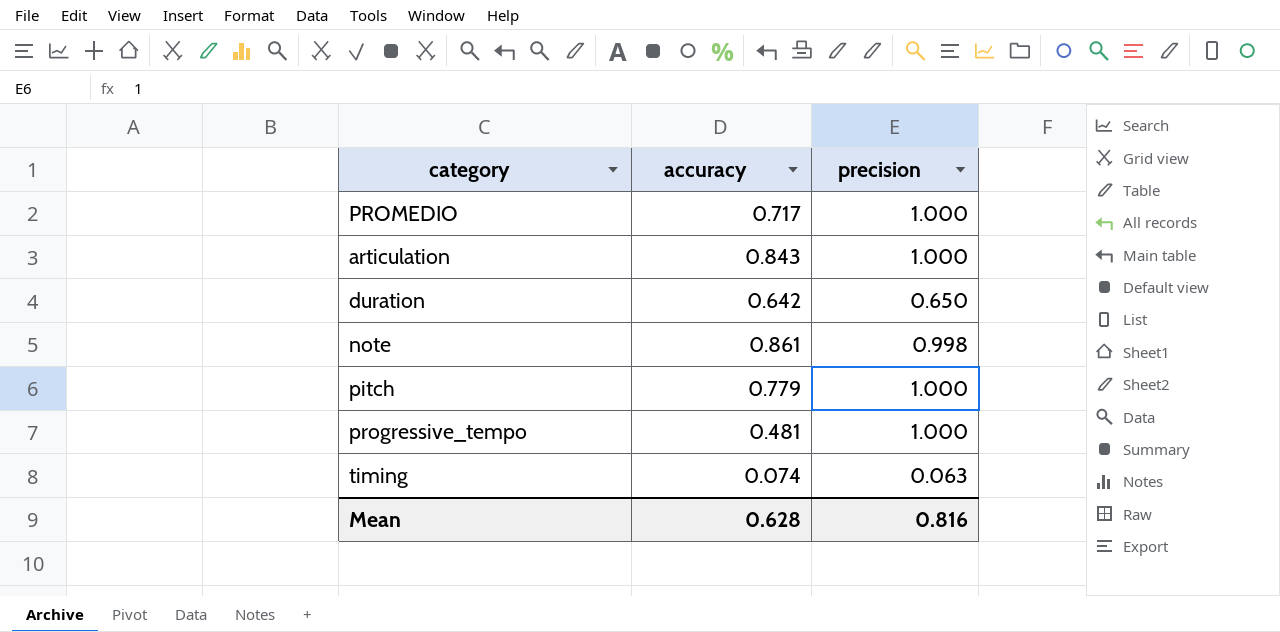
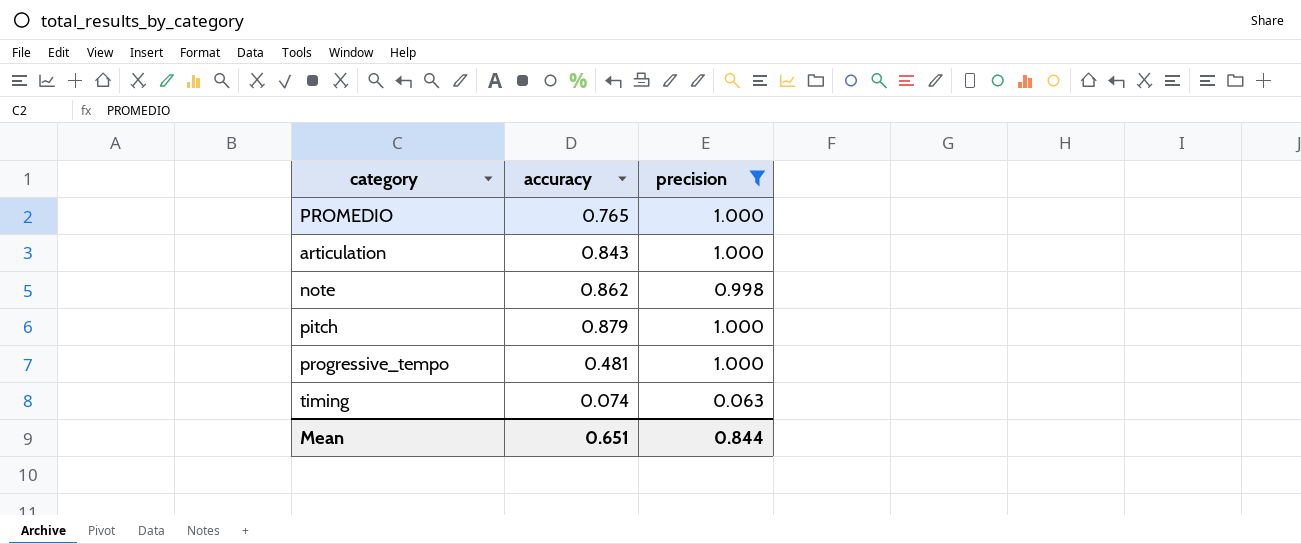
filter: none -> precision != 0.650
PROMEDIO | accuracy: 0.717 -> 0.765
note | accuracy: 0.861 -> 0.862
pitch | accuracy: 0.779 -> 0.879
Mean | accuracy: 0.628 -> 0.651
Mean | precision: 0.816 -> 0.844

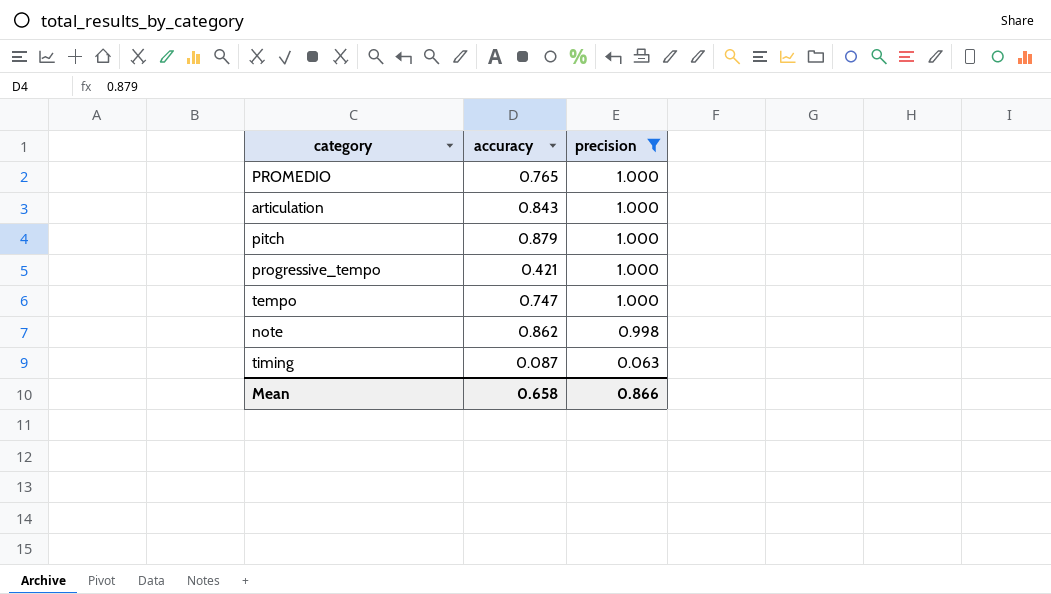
row order: none -> precision descending
progressive_tempo | accuracy: 0.481 -> 0.421
row tempo: none -> 0.747 | 1.000
timing | accuracy: 0.074 -> 0.087
Mean | accuracy: 0.651 -> 0.658
Mean | precision: 0.844 -> 0.866

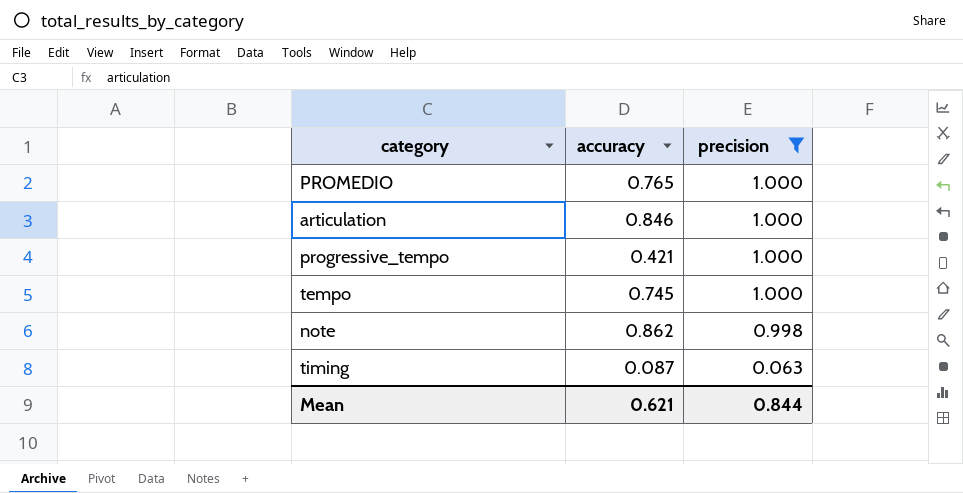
row pitch: 0.879 | 1.000 -> none
articulation | accuracy: 0.843 -> 0.846
tempo | accuracy: 0.747 -> 0.745
Mean | accuracy: 0.658 -> 0.621
Mean | precision: 0.866 -> 0.844

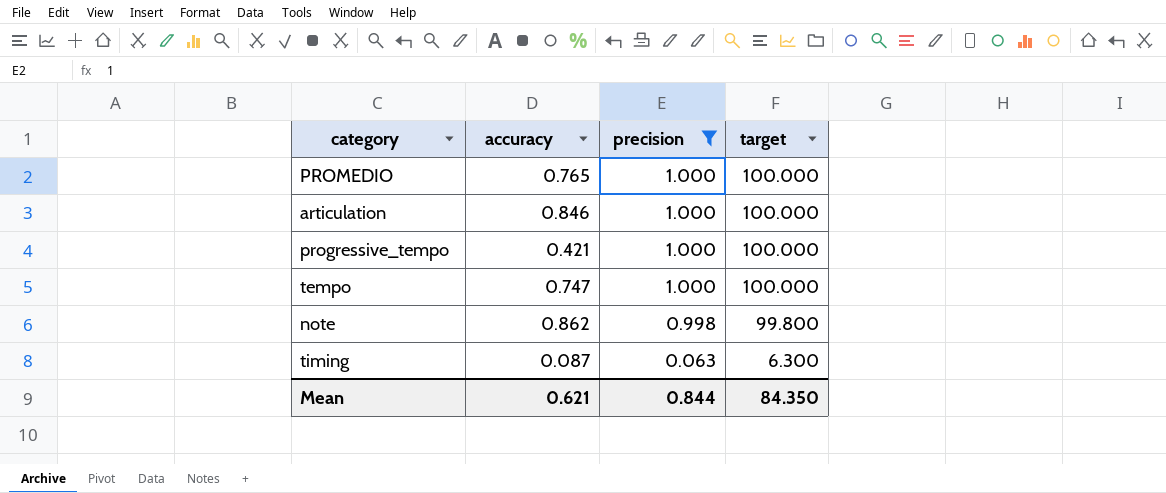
column target | formula: none -> [precision] * 100
tempo | accuracy: 0.745 -> 0.747

